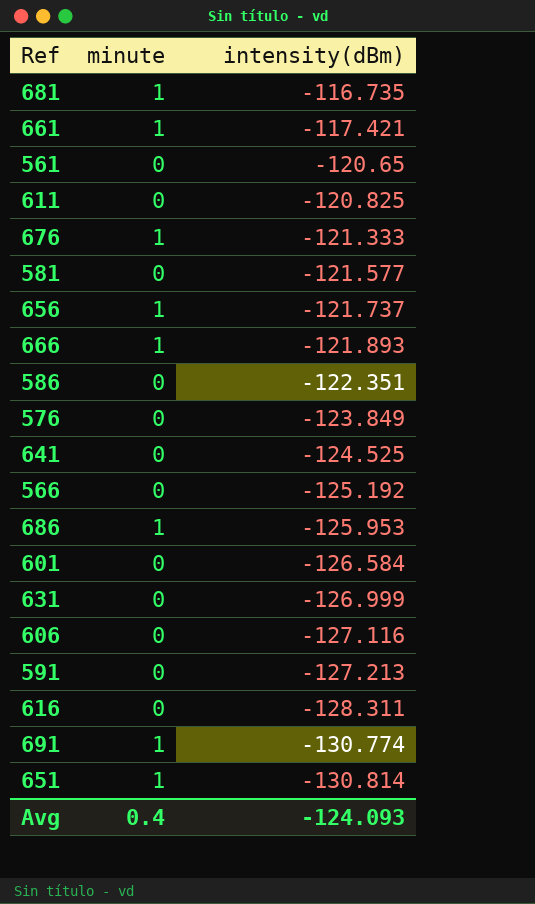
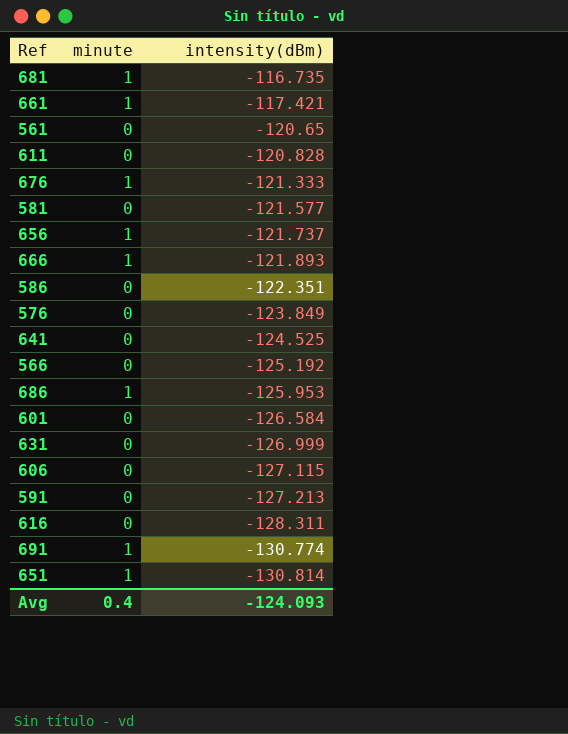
611 | intensity(dBm): -120.825 -> -120.828
606 | intensity(dBm): -127.116 -> -127.115

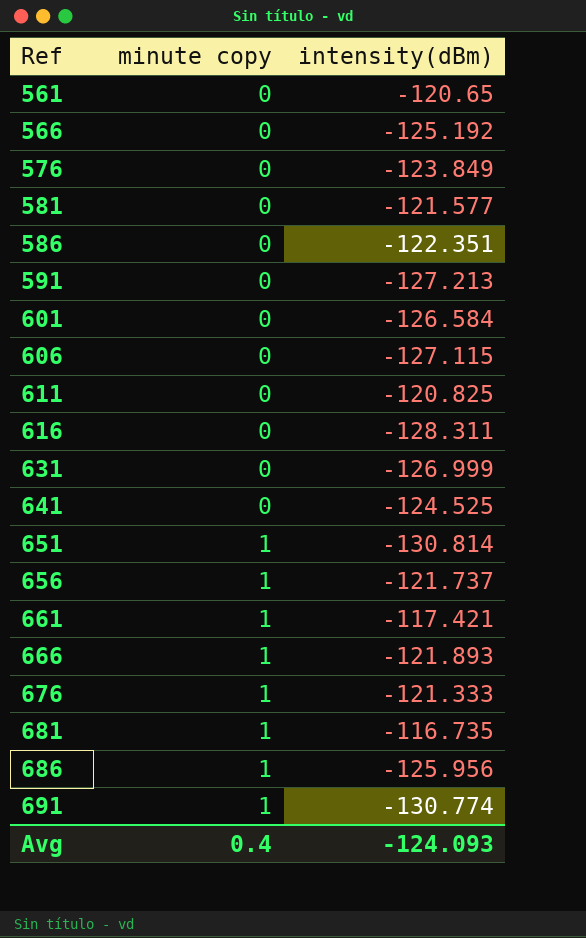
row order: intensity(dBm) descending -> Ref ascending
column name: minute -> minute copy
611 | intensity(dBm): -120.828 -> -120.825
686 | intensity(dBm): -125.953 -> -125.956

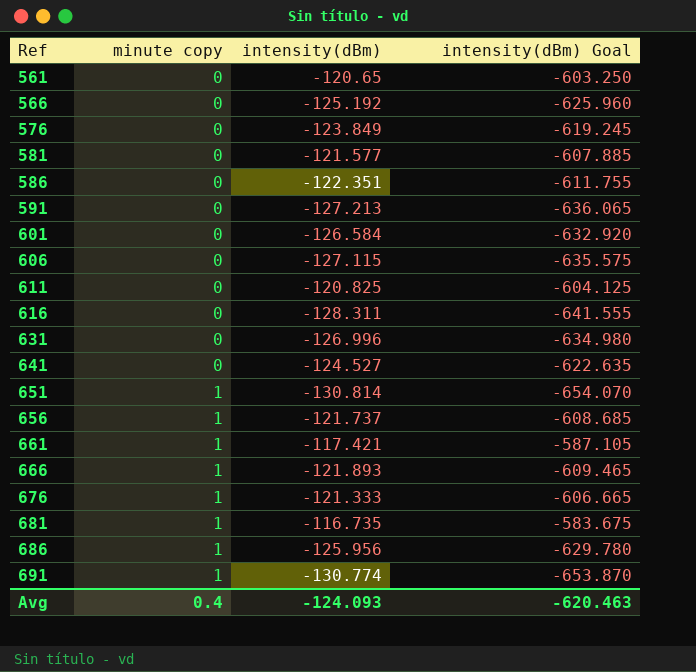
column intensity(dBm) Goal | formula: none -> [intensity(dBm)] * 5
631 | intensity(dBm): -126.999 -> -126.996
641 | intensity(dBm): -124.525 -> -124.527

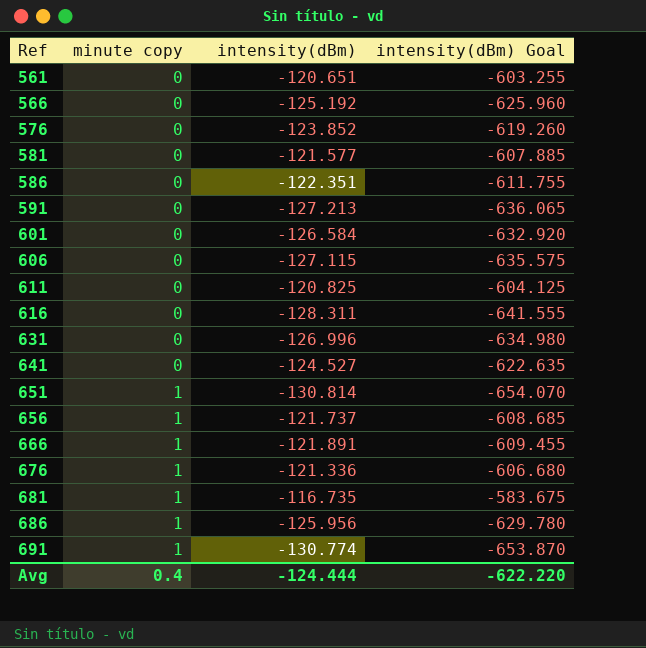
row 661: 1 | -117.421 | -587.105 -> none
561 | intensity(dBm): -120.65 -> -120.651
561 | intensity(dBm) Goal: -603.250 -> -603.255
576 | intensity(dBm): -123.849 -> -123.852
576 | intensity(dBm) Goal: -619.245 -> -619.260
666 | intensity(dBm): -121.893 -> -121.891
666 | intensity(dBm) Goal: -609.465 -> -609.455
676 | intensity(dBm): -121.333 -> -121.336
676 | intensity(dBm) Goal: -606.665 -> -606.680
Avg | intensity(dBm): -124.093 -> -124.444
Avg | intensity(dBm) Goal: -620.463 -> -622.220

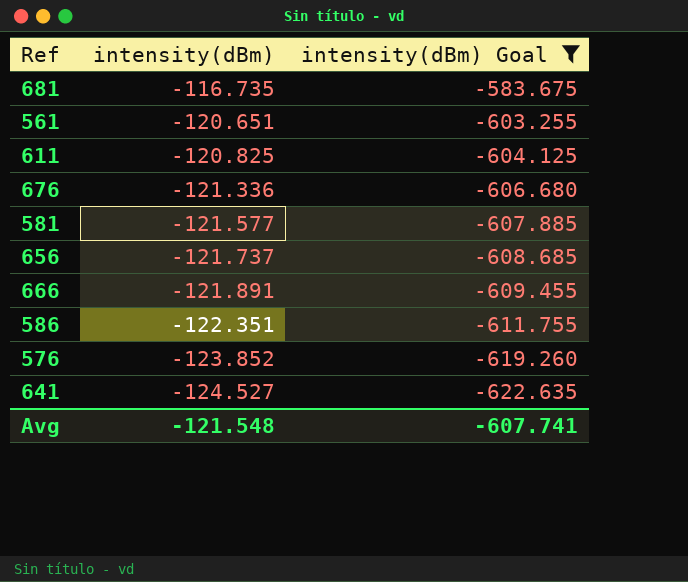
filter: none -> intensity(dBm) Goal >= -622.635
row order: Ref ascending -> intensity(dBm) descending
column minute copy | position: 2 -> none
Avg | intensity(dBm): -124.444 -> -121.548
Avg | intensity(dBm) Goal: -622.220 -> -607.741

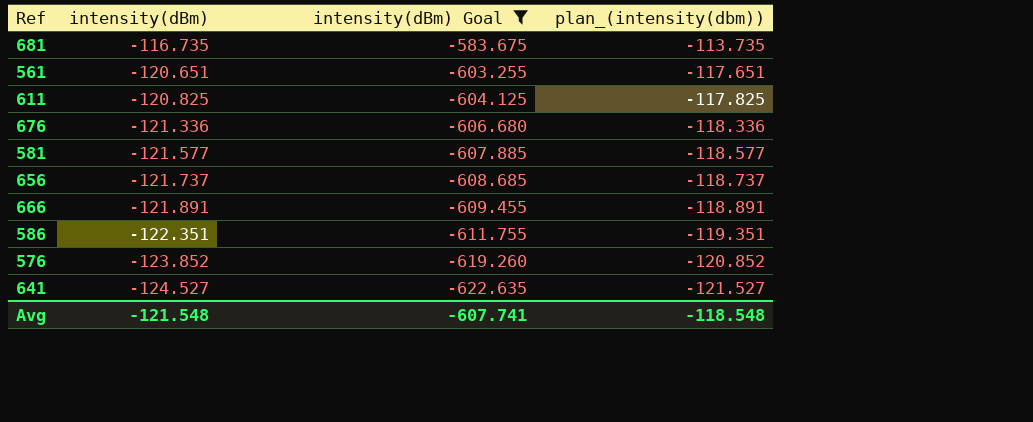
column plan_(intensity(dbm)) | formula: none -> [intensity(dBm)] + 3

